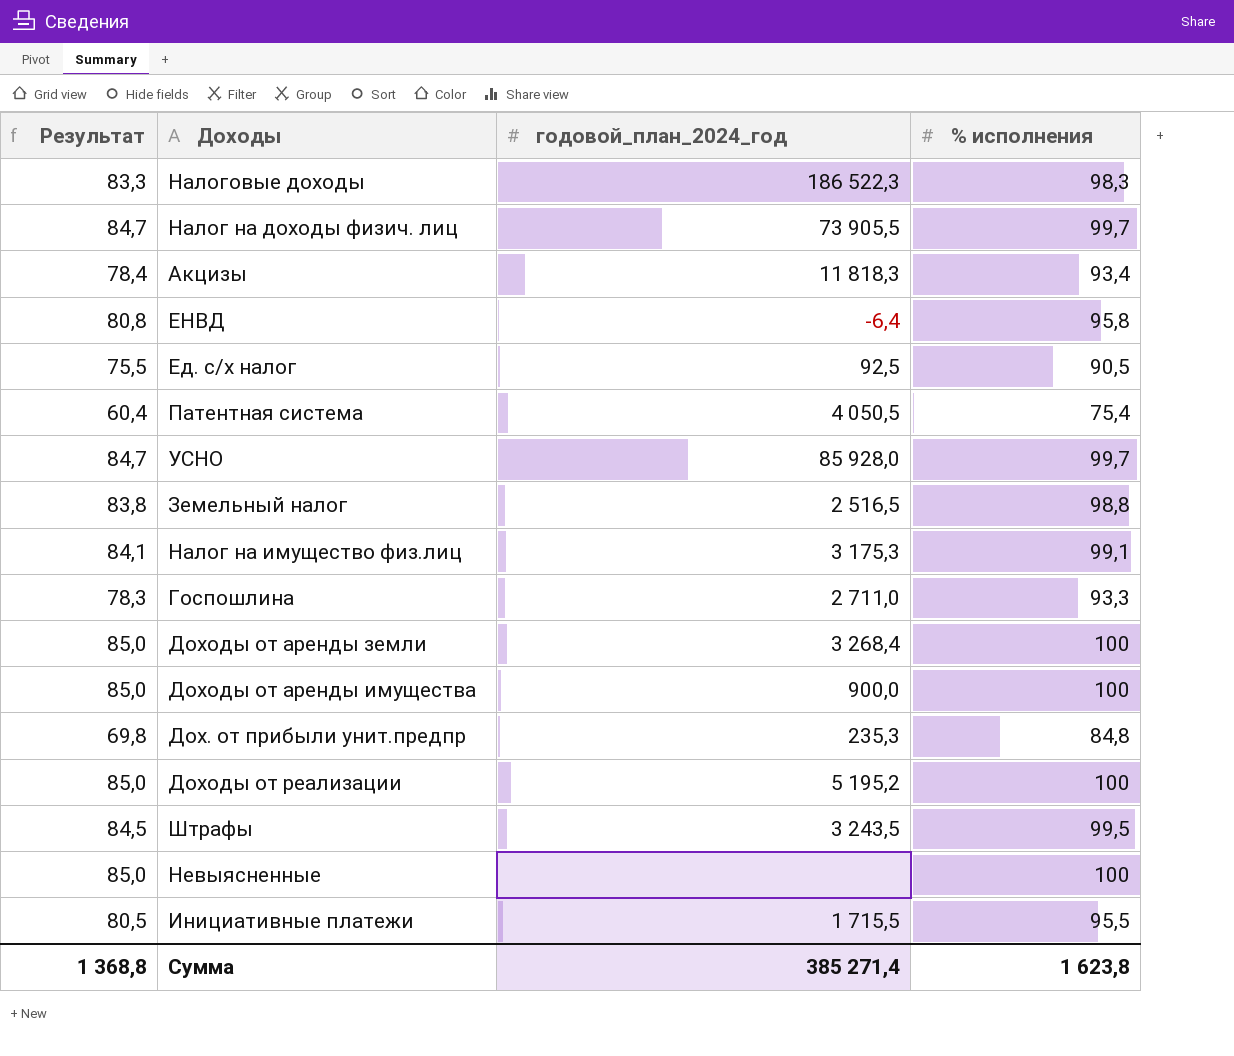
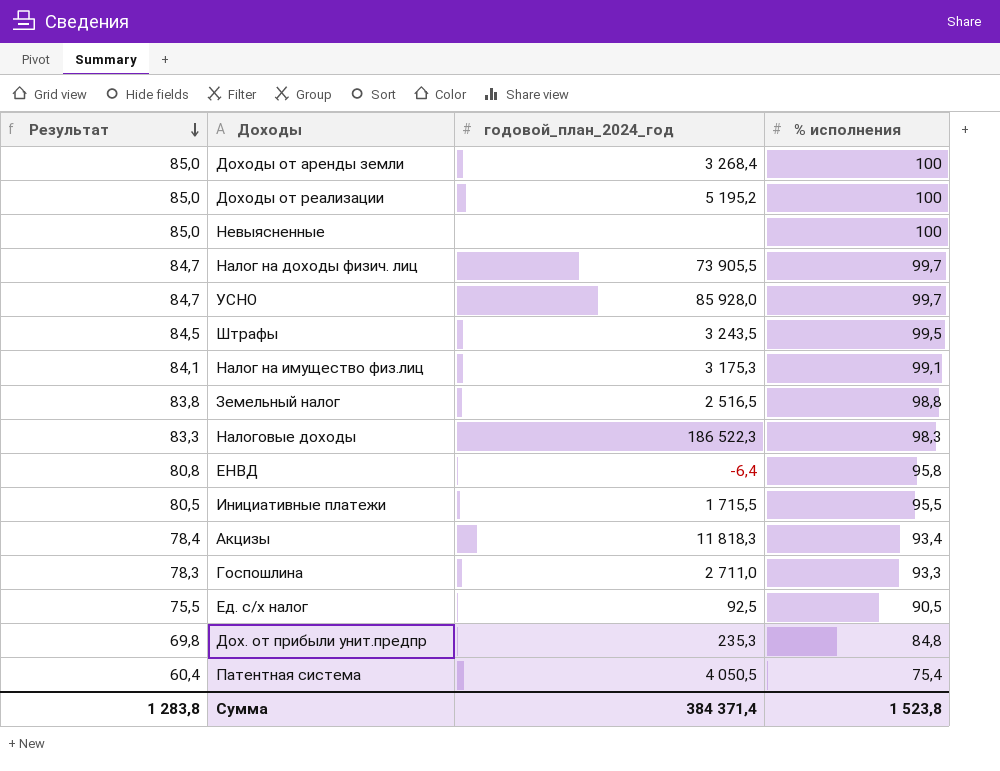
row order: none -> Результат descending
row Доходы от аренды имущества: 85,0 | 900,0 | 100 -> none
Сумма | Результат: 1 368,8 -> 1 283,8
Сумма | годовой_план_2024_год: 385 271,4 -> 384 371,4
Сумма | % исполнения: 1 623,8 -> 1 523,8

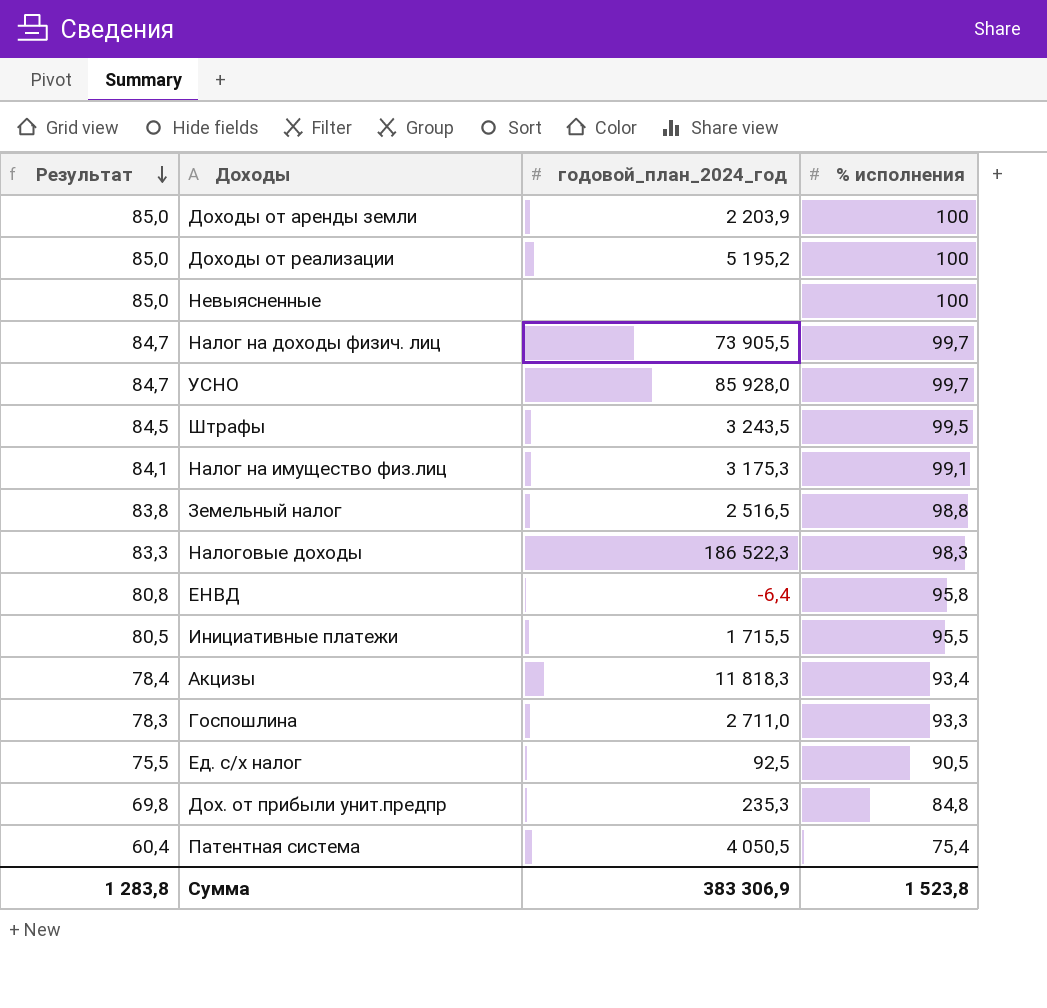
Доходы от аренды земли | годовой_план_2024_год: 3 268,4 -> 2 203,9
Сумма | годовой_план_2024_год: 384 371,4 -> 383 306,9

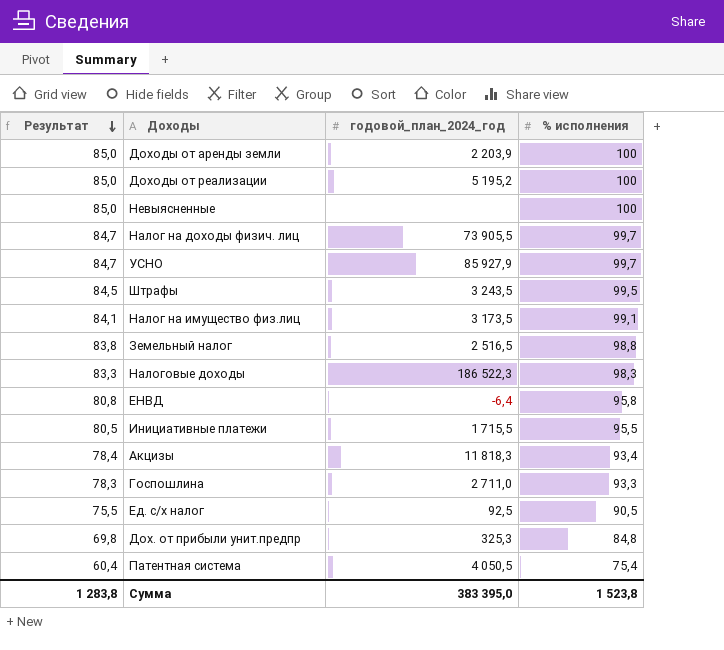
УСНО | годовой_план_2024_год: 85 928,0 -> 85 927,9
Налог на имущество физ.лиц | годовой_план_2024_год: 3 175,3 -> 3 173,5
Дох. от прибыли унит.предпр | годовой_план_2024_год: 235,3 -> 325,3
Сумма | годовой_план_2024_год: 383 306,9 -> 383 395,0

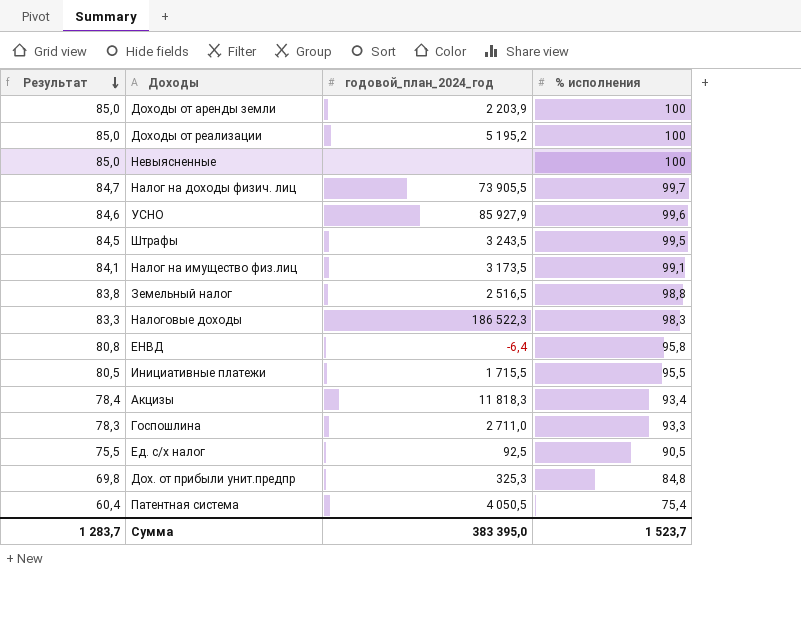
УСНО | Результат: 84,7 -> 84,6
УСНО | % исполнения: 99,7 -> 99,6
Сумма | Результат: 1 283,8 -> 1 283,7
Сумма | % исполнения: 1 523,8 -> 1 523,7

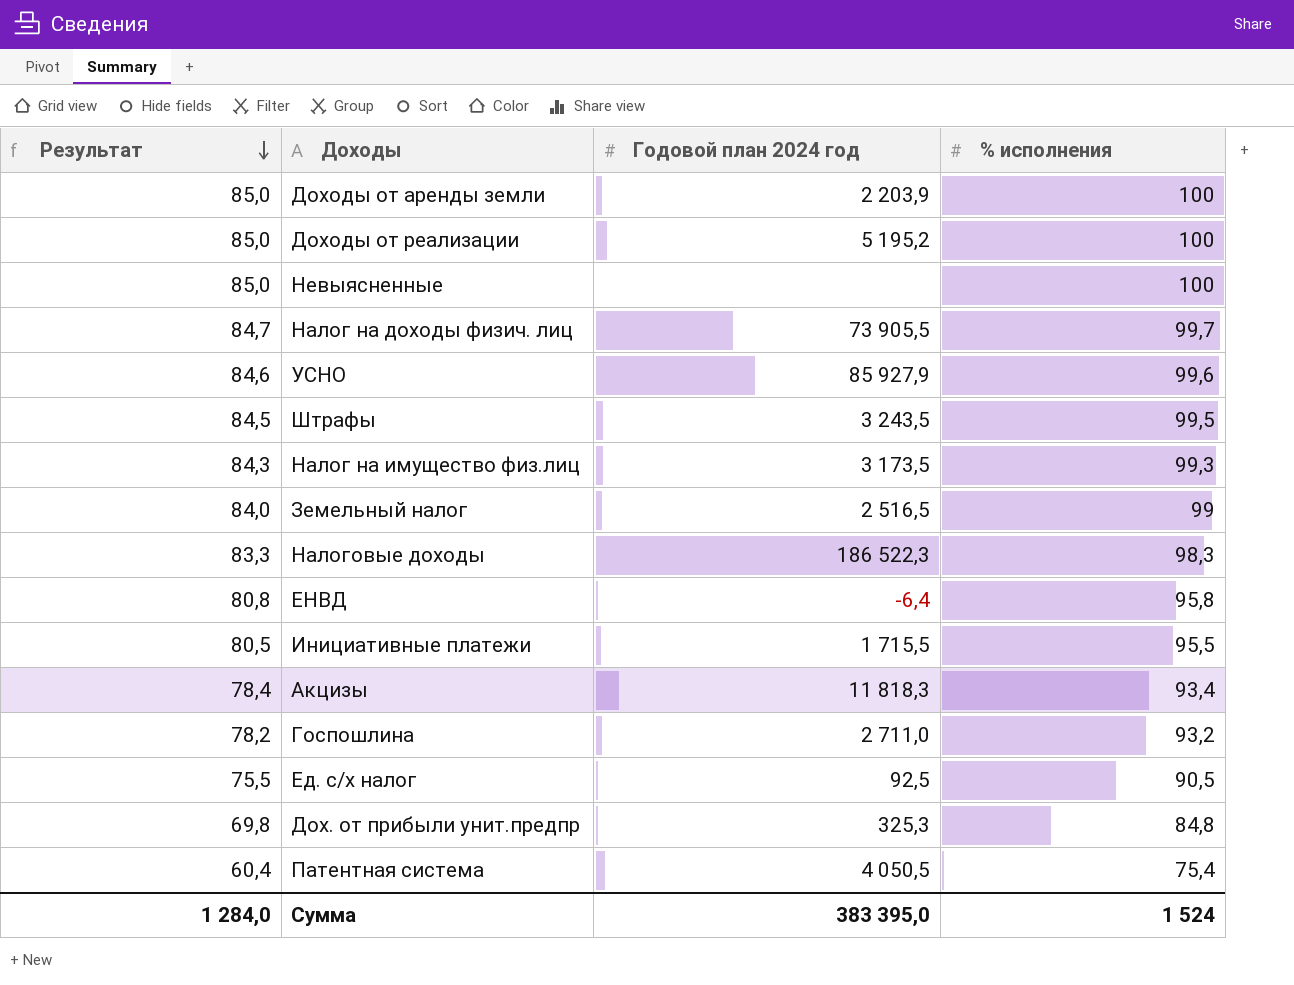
column name: годовой_план_2024_год -> Годовой план 2024 год
Налог на имущество физ.лиц | Результат: 84,1 -> 84,3
Налог на имущество физ.лиц | % исполнения: 99,1 -> 99,3
Земельный налог | Результат: 83,8 -> 84,0
Земельный налог | % исполнения: 98,8 -> 99
Госпошлина | Результат: 78,3 -> 78,2
Госпошлина | % исполнения: 93,3 -> 93,2
Сумма | Результат: 1 283,7 -> 1 284,0
Сумма | % исполнения: 1 523,7 -> 1 524

